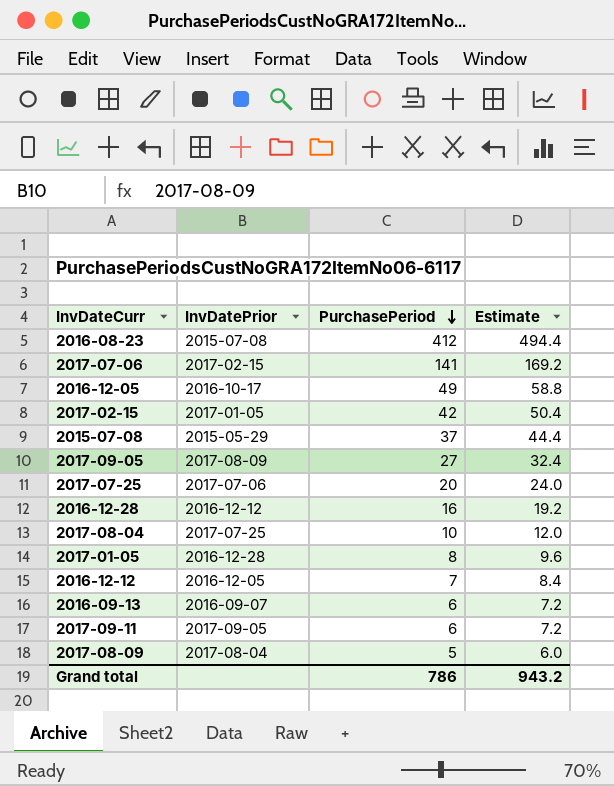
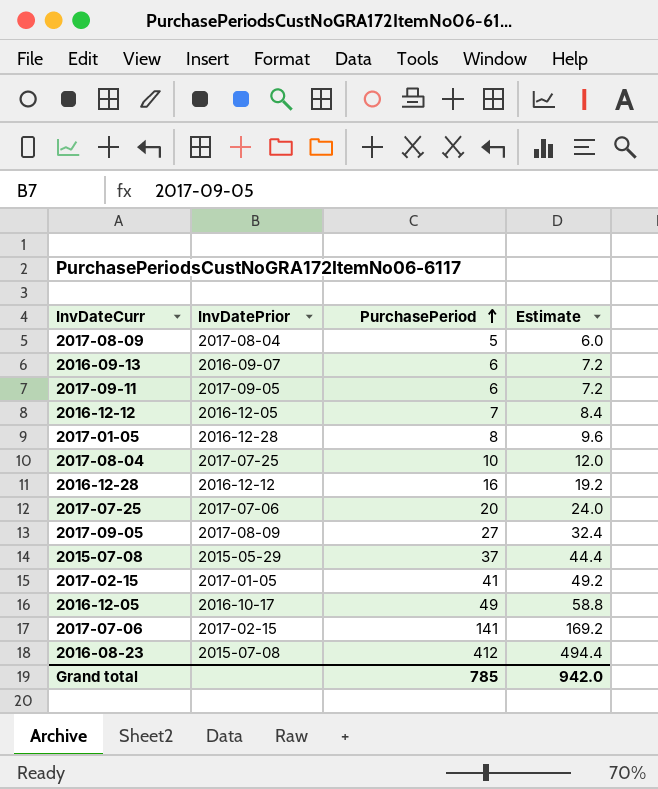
row order: PurchasePeriod descending -> PurchasePeriod ascending
2017-02-15 | PurchasePeriod: 42 -> 41
2017-02-15 | Estimate: 50.4 -> 49.2
Grand total | PurchasePeriod: 786 -> 785
Grand total | Estimate: 943.2 -> 942.0

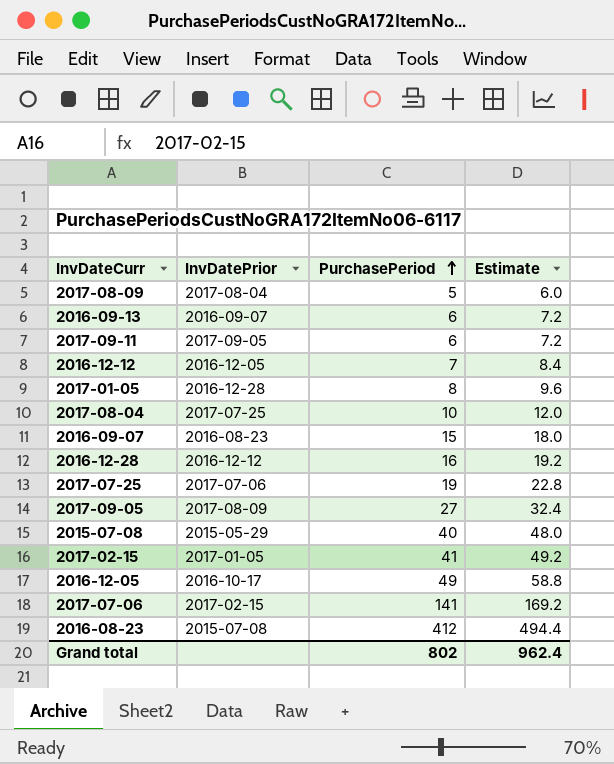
row 2016-09-07: none -> 2016-08-23 | 15 | 18.0
2017-07-25 | PurchasePeriod: 20 -> 19
2017-07-25 | Estimate: 24.0 -> 22.8
2015-07-08 | PurchasePeriod: 37 -> 40
2015-07-08 | Estimate: 44.4 -> 48.0
Grand total | PurchasePeriod: 785 -> 802
Grand total | Estimate: 942.0 -> 962.4

